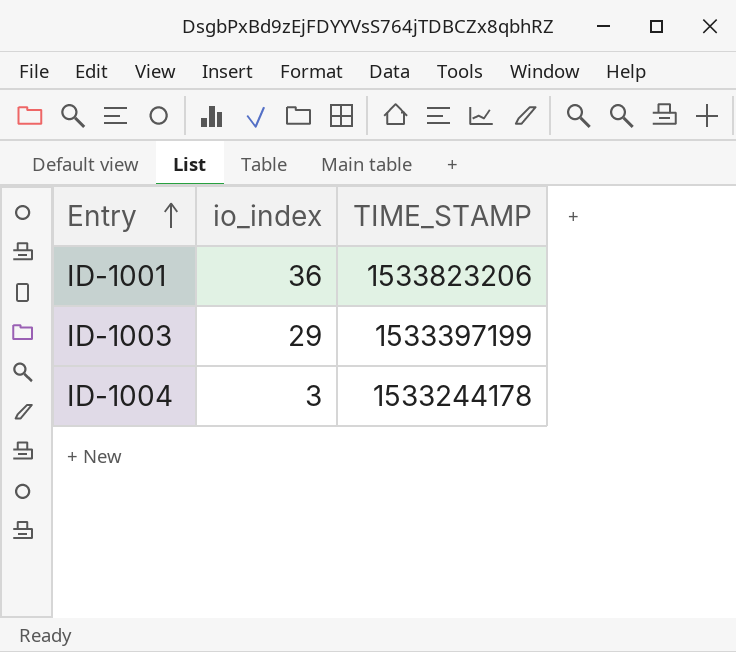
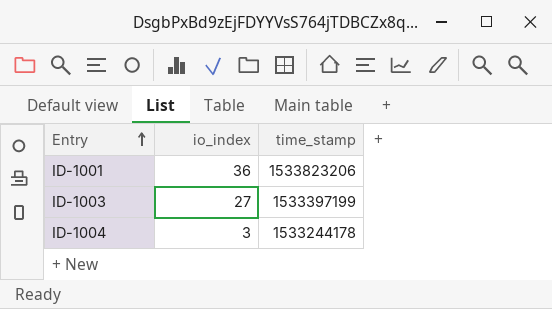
column name: TIME_STAMP -> time_stamp
ID-1003 | io_index: 29 -> 27

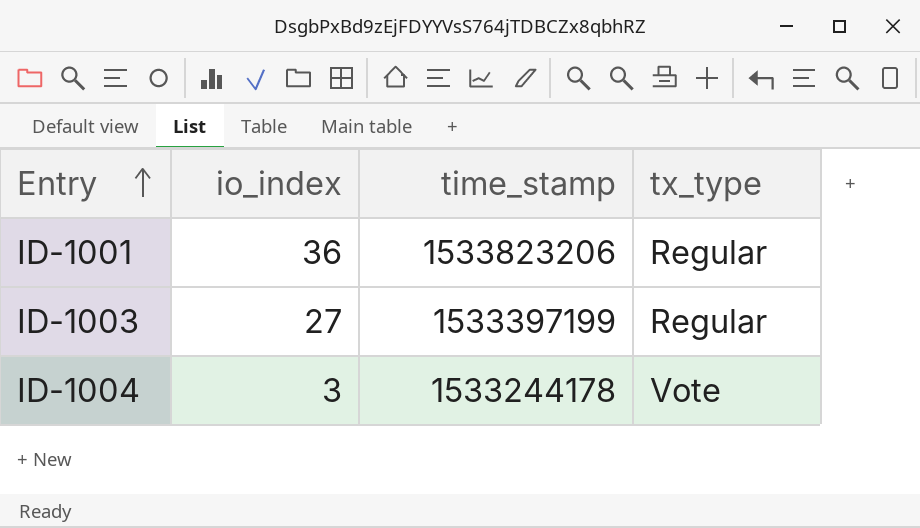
column tx_type | position: none -> 4

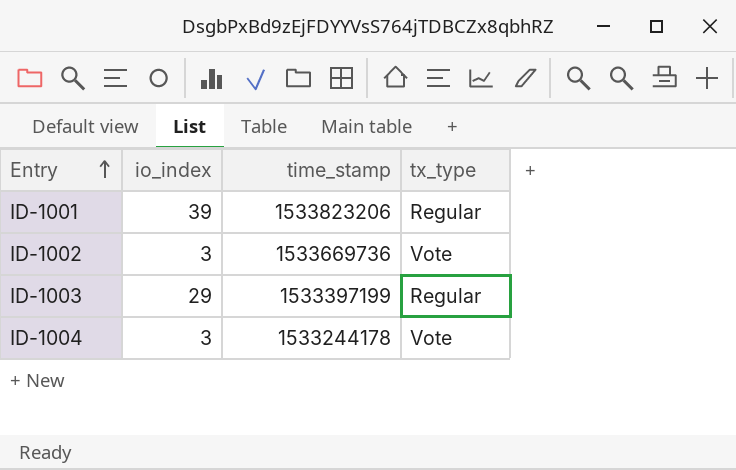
ID-1001 | io_index: 36 -> 39
row ID-1002: none -> 3 | 1533669736 | Vote
ID-1003 | io_index: 27 -> 29

